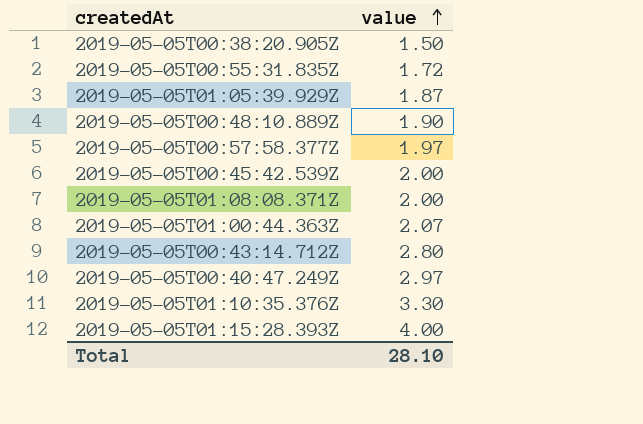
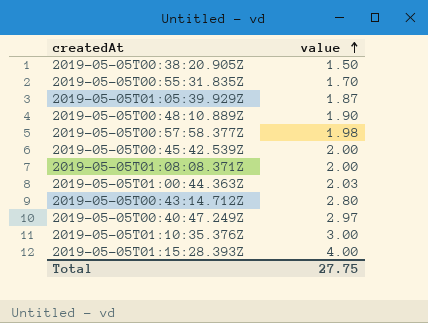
2019-05-05T00:55:31.835Z | value: 1.72 -> 1.70
2019-05-05T00:57:58.377Z | value: 1.97 -> 1.98
2019-05-05T01:00:44.363Z | value: 2.07 -> 2.03
2019-05-05T01:10:35.376Z | value: 3.30 -> 3.00
Total | value: 28.10 -> 27.75

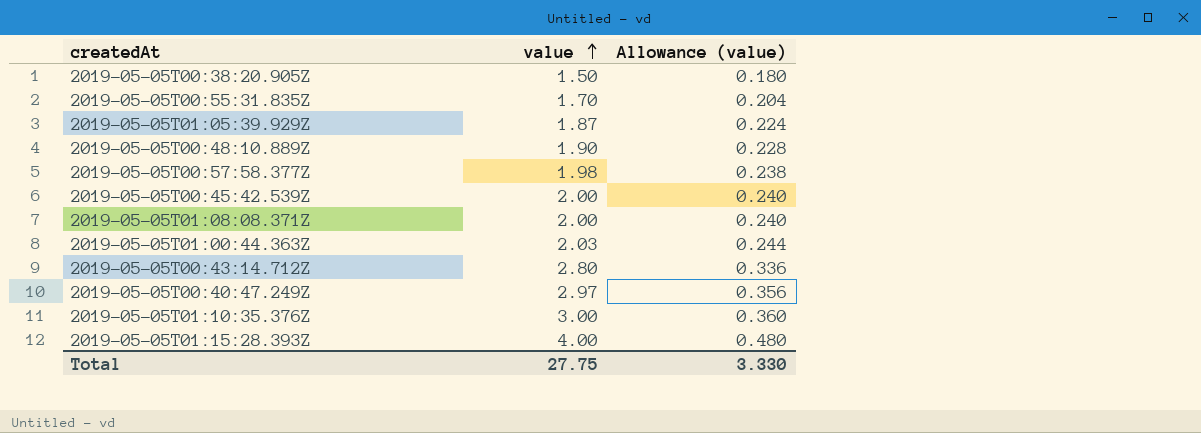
column Allowance (value) | formula: none -> [value] * 0.12

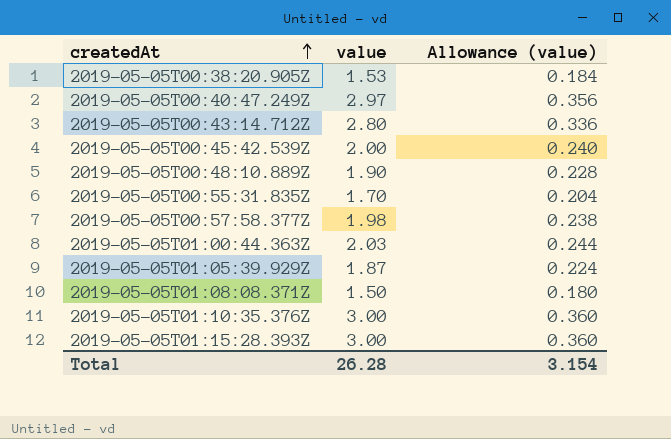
row order: value ascending -> createdAt ascending
2019-05-05T00:38:20.905Z | value: 1.50 -> 1.53
2019-05-05T00:38:20.905Z | Allowance (value): 0.180 -> 0.184
2019-05-05T01:08:08.371Z | value: 2.00 -> 1.50
2019-05-05T01:08:08.371Z | Allowance (value): 0.240 -> 0.180
2019-05-05T01:15:28.393Z | value: 4.00 -> 3.00
2019-05-05T01:15:28.393Z | Allowance (value): 0.480 -> 0.360
Total | value: 27.75 -> 26.28
Total | Allowance (value): 3.330 -> 3.154

